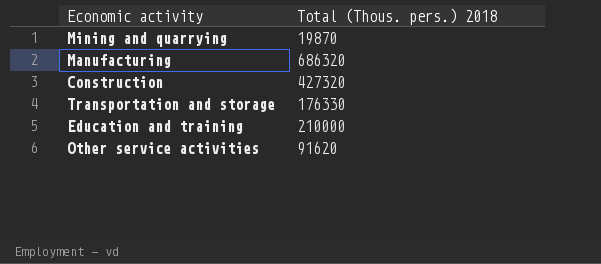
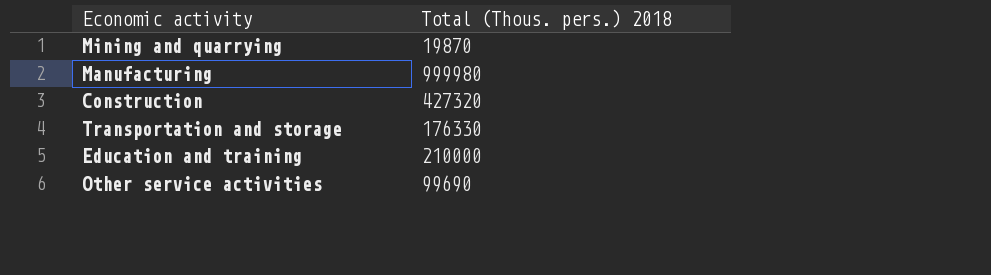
Manufacturing | Total (Thous. pers.) 2018: 686320 -> 999980
Other service activities | Total (Thous. pers.) 2018: 91620 -> 99690

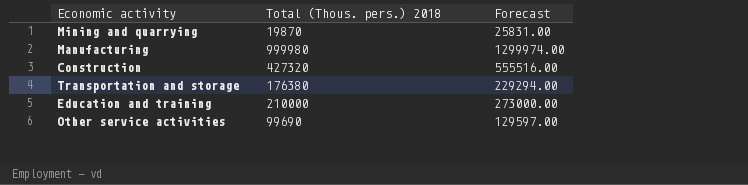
column Forecast | formula: none -> [Total (Thous. pers.) 2018] * 1.3
Transportation and storage | Total (Thous. pers.) 2018: 176330 -> 176380

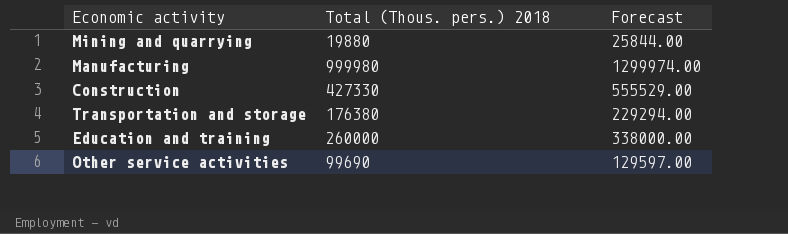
Mining and quarrying | Total (Thous. pers.) 2018: 19870 -> 19880
Mining and quarrying | Forecast: 25831.00 -> 25844.00
Construction | Total (Thous. pers.) 2018: 427320 -> 427330
Construction | Forecast: 555516.00 -> 555529.00
Education and training | Total (Thous. pers.) 2018: 210000 -> 260000
Education and training | Forecast: 273000.00 -> 338000.00

